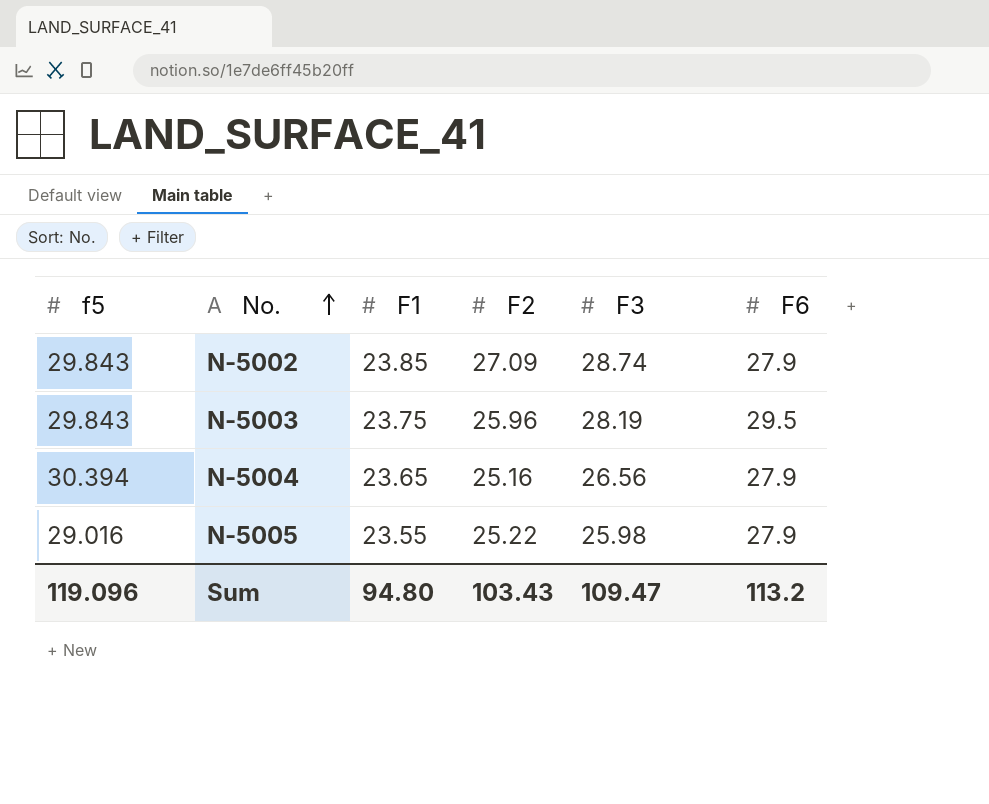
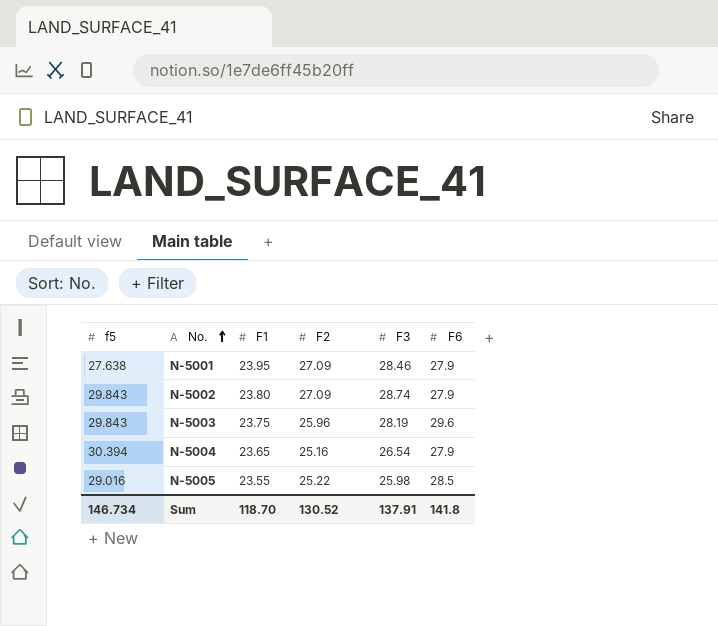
row N-5001: none -> 27.638 | 23.95 | 27.09 | 28.46 | 27.9
N-5002 | F1: 23.85 -> 23.80
N-5003 | F6: 29.5 -> 29.6
N-5004 | F3: 26.56 -> 26.54
N-5005 | F6: 27.9 -> 28.5
Sum | f5: 119.096 -> 146.734
Sum | F1: 94.80 -> 118.70
Sum | F2: 103.43 -> 130.52
Sum | F3: 109.47 -> 137.91
Sum | F6: 113.2 -> 141.8

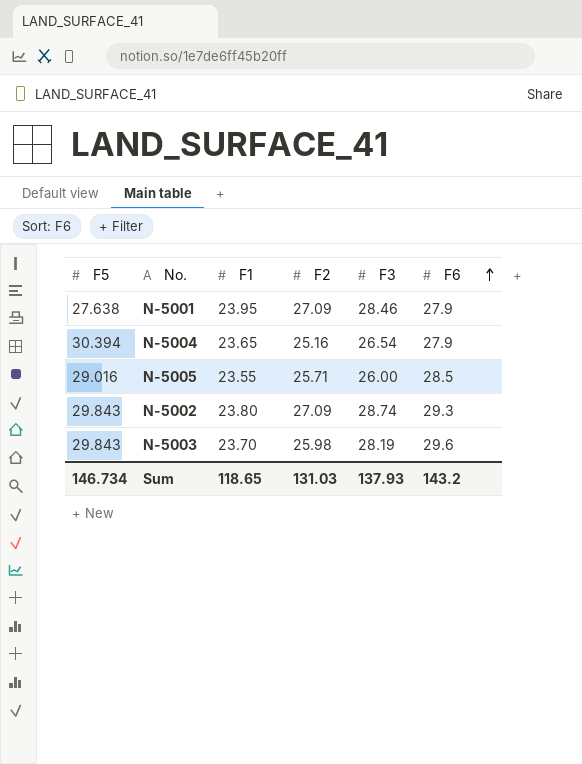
row order: No. ascending -> F6 ascending
column name: f5 -> F5
N-5005 | F2: 25.22 -> 25.71
N-5005 | F3: 25.98 -> 26.00
N-5002 | F6: 27.9 -> 29.3
N-5003 | F1: 23.75 -> 23.70
N-5003 | F2: 25.96 -> 25.98
Sum | F1: 118.70 -> 118.65
Sum | F2: 130.52 -> 131.03
Sum | F3: 137.91 -> 137.93
Sum | F6: 141.8 -> 143.2

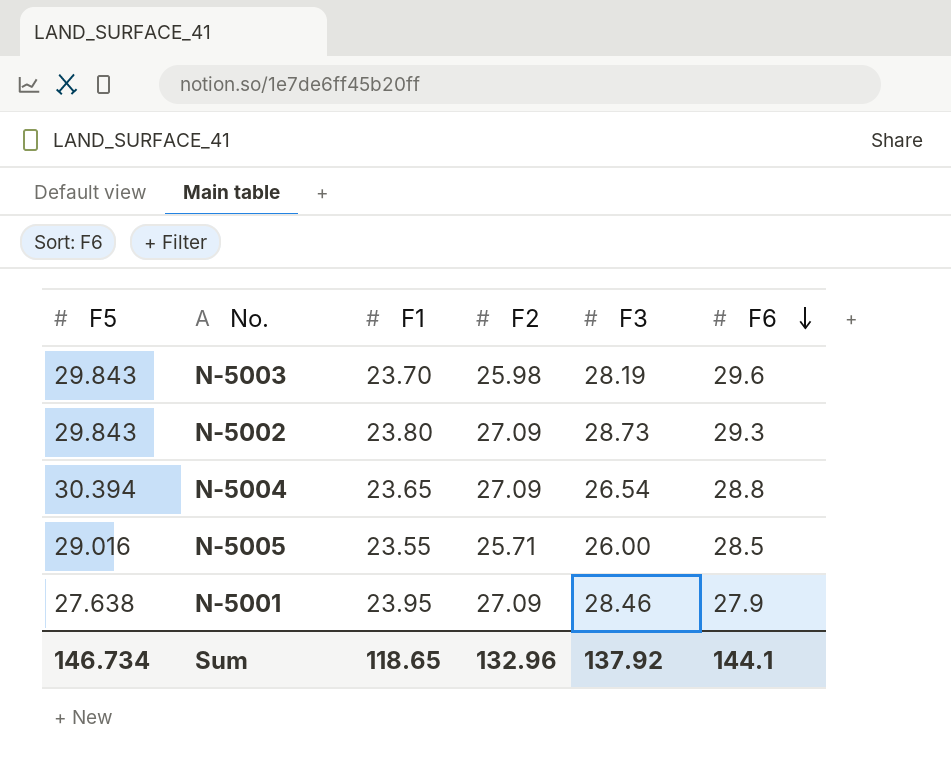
row order: F6 ascending -> F6 descending
N-5002 | F3: 28.74 -> 28.73
N-5004 | F2: 25.16 -> 27.09
N-5004 | F6: 27.9 -> 28.8
Sum | F2: 131.03 -> 132.96
Sum | F3: 137.93 -> 137.92
Sum | F6: 143.2 -> 144.1

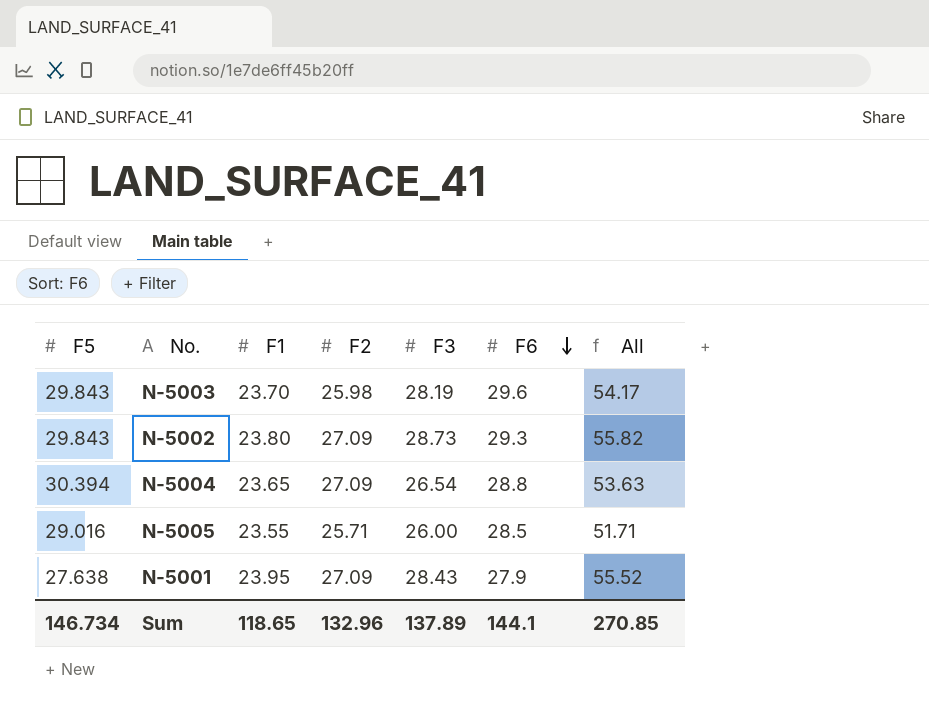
column All | formula: none -> [F2] + [F3]
N-5001 | F3: 28.46 -> 28.43
Sum | F3: 137.92 -> 137.89

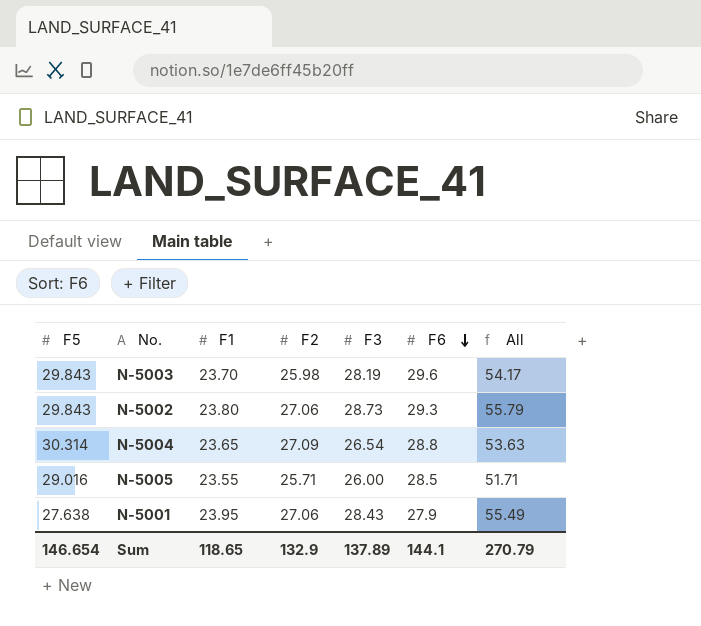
N-5002 | F2: 27.09 -> 27.06
N-5002 | All: 55.82 -> 55.79
N-5004 | F5: 30.394 -> 30.314
N-5001 | F2: 27.09 -> 27.06
N-5001 | All: 55.52 -> 55.49
Sum | F5: 146.734 -> 146.654
Sum | F2: 132.96 -> 132.9
Sum | All: 270.85 -> 270.79

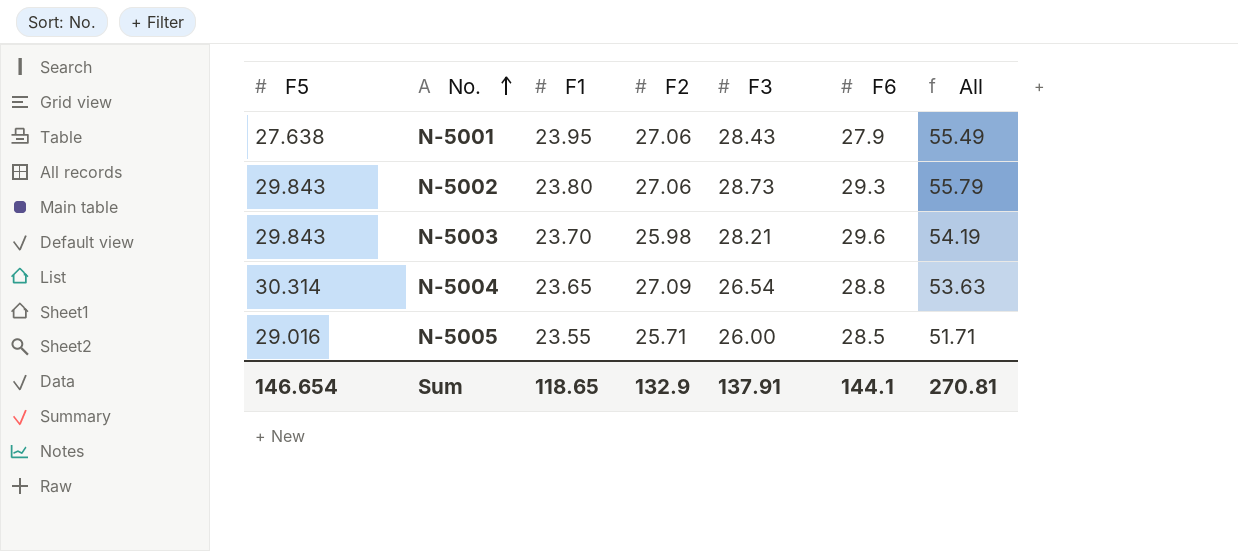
row order: F6 descending -> No. ascending
N-5003 | F3: 28.19 -> 28.21
N-5003 | All: 54.17 -> 54.19
Sum | F3: 137.89 -> 137.91
Sum | All: 270.79 -> 270.81

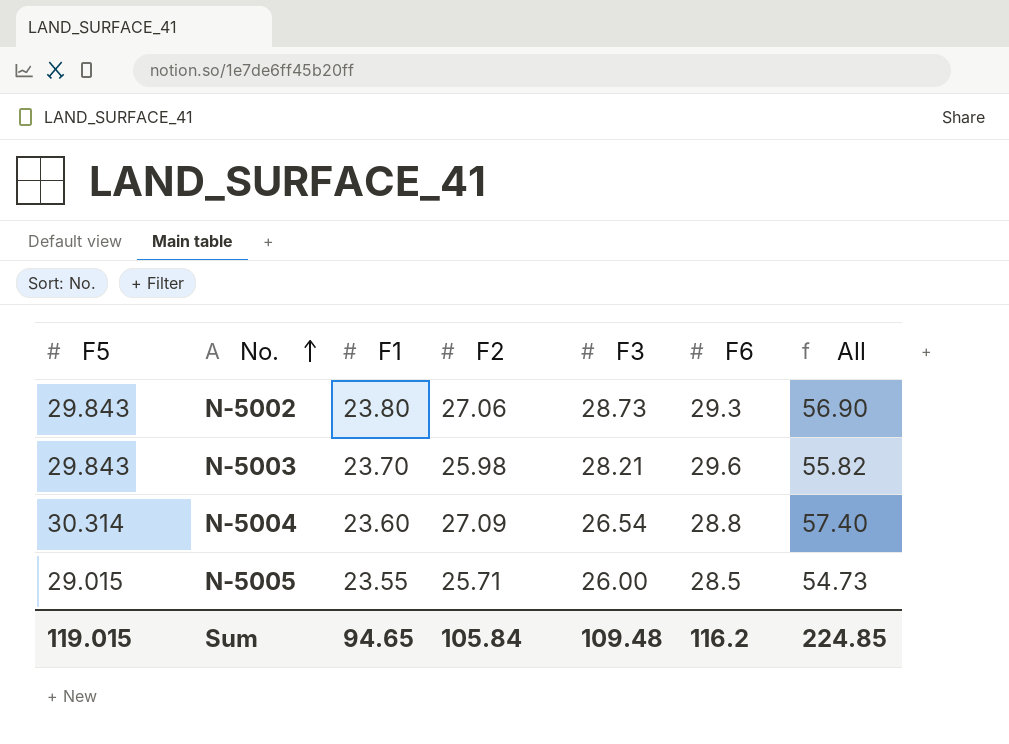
column All | formula: [F2] + [F3] -> [F5] + [F2]
row N-5001: 27.638 | 23.95 | 27.06 | 28.43 | 27.9 | 55.49 -> none
N-5004 | F1: 23.65 -> 23.60
N-5005 | F5: 29.016 -> 29.015
Sum | F5: 146.654 -> 119.015
Sum | F1: 118.65 -> 94.65
Sum | F2: 132.9 -> 105.84
Sum | F3: 137.91 -> 109.48
Sum | F6: 144.1 -> 116.2
Sum | All: 270.81 -> 224.85

